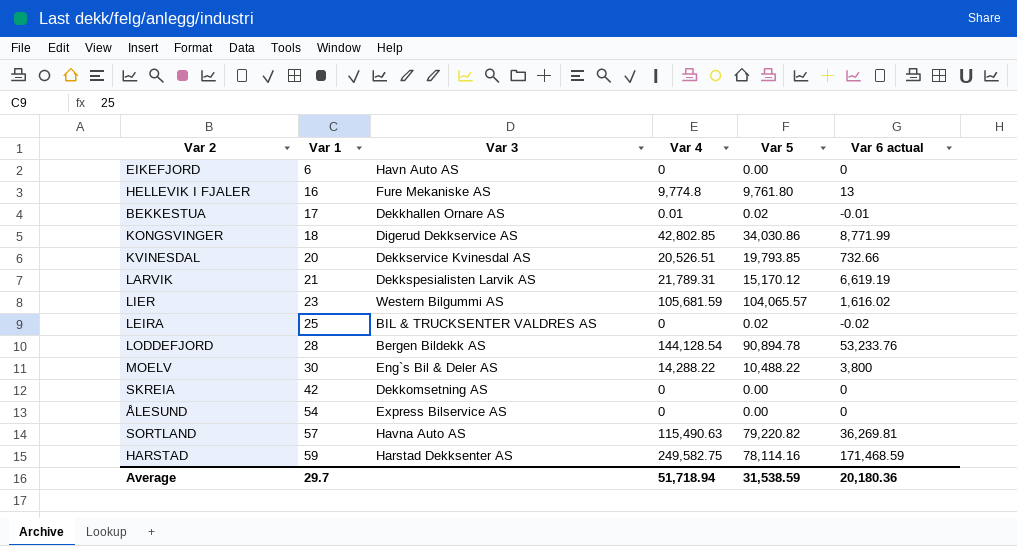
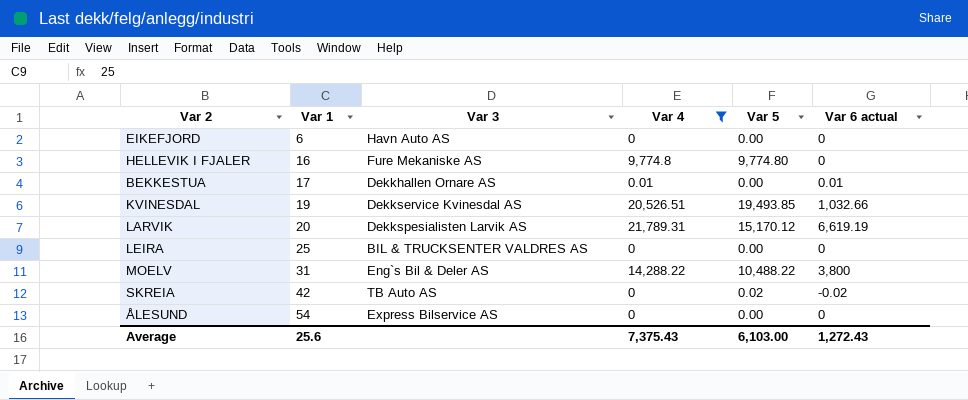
filter: none -> Var 4 <= 21,789.31
HELLEVIK I FJALER | Var 5: 9,761.80 -> 9,774.80
HELLEVIK I FJALER | Var 6 actual: 13 -> 0
BEKKESTUA | Var 5: 0.02 -> 0.00
BEKKESTUA | Var 6 actual: -0.01 -> 0.01
KVINESDAL | Var 1: 20 -> 19
KVINESDAL | Var 5: 19,793.85 -> 19,493.85
KVINESDAL | Var 6 actual: 732.66 -> 1,032.66
LARVIK | Var 1: 21 -> 20
LEIRA | Var 5: 0.02 -> 0.00
LEIRA | Var 6 actual: -0.02 -> 0
MOELV | Var 1: 30 -> 31
SKREIA | Var 3: Dekkomsetning AS -> TB Auto AS
SKREIA | Var 5: 0.00 -> 0.02
SKREIA | Var 6 actual: 0 -> -0.02
Average | Var 1: 29.7 -> 25.6
Average | Var 4: 51,718.94 -> 7,375.43
Average | Var 5: 31,538.59 -> 6,103.00
Average | Var 6 actual: 20,180.36 -> 1,272.43

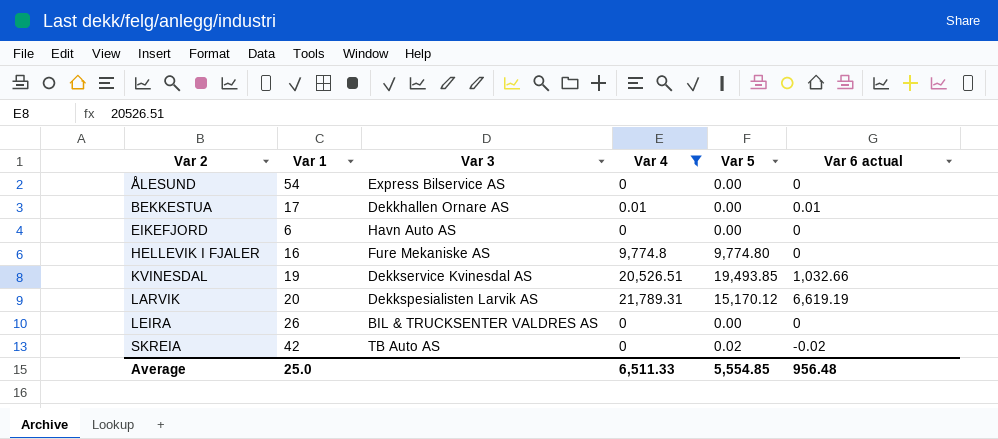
row order: Var 1 ascending -> Var 2 ascending
row MOELV: 31 | Eng`s Bil & Deler AS | 14,288.22 | 10,488.22 | 3,800 -> none
LEIRA | Var 1: 25 -> 26
Average | Var 1: 25.6 -> 25.0
Average | Var 4: 7,375.43 -> 6,511.33
Average | Var 5: 6,103.00 -> 5,554.85
Average | Var 6 actual: 1,272.43 -> 956.48

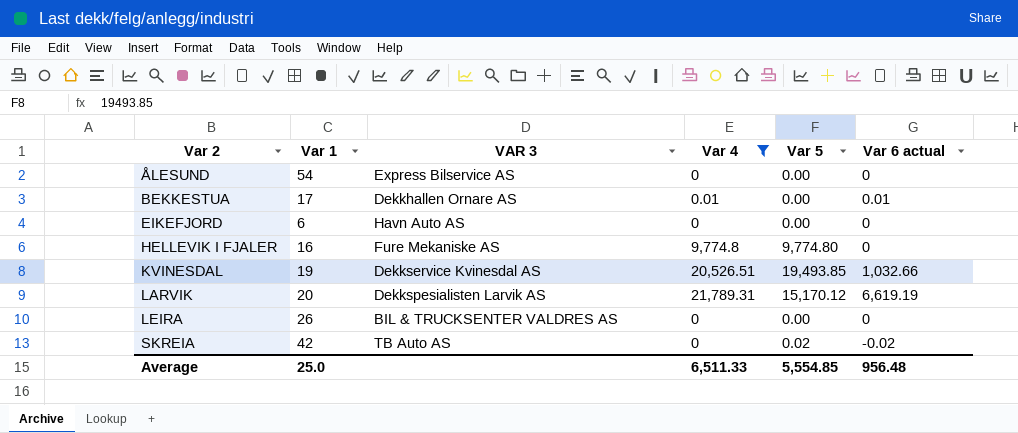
column name: Var 3 -> VAR 3

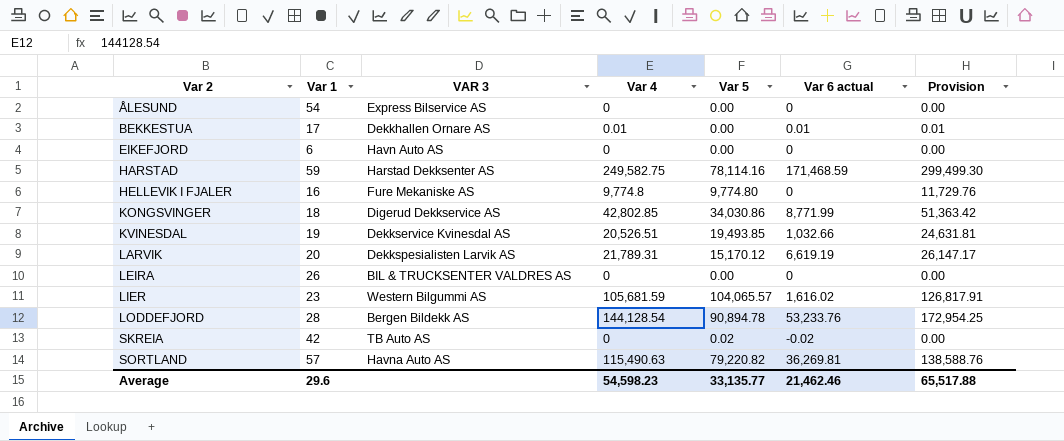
filter: Var 4 <= 21,789.31 -> none
column Provision | formula: none -> [Var 4] * 1.2
Average | Var 1: 25.0 -> 29.6
Average | Var 4: 6,511.33 -> 54,598.23
Average | Var 5: 5,554.85 -> 33,135.77
Average | Var 6 actual: 956.48 -> 21,462.46

